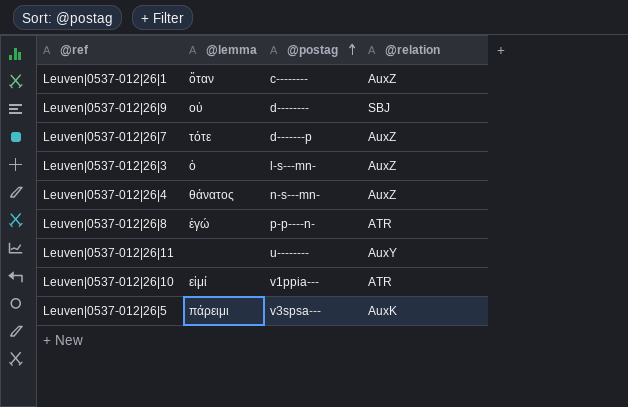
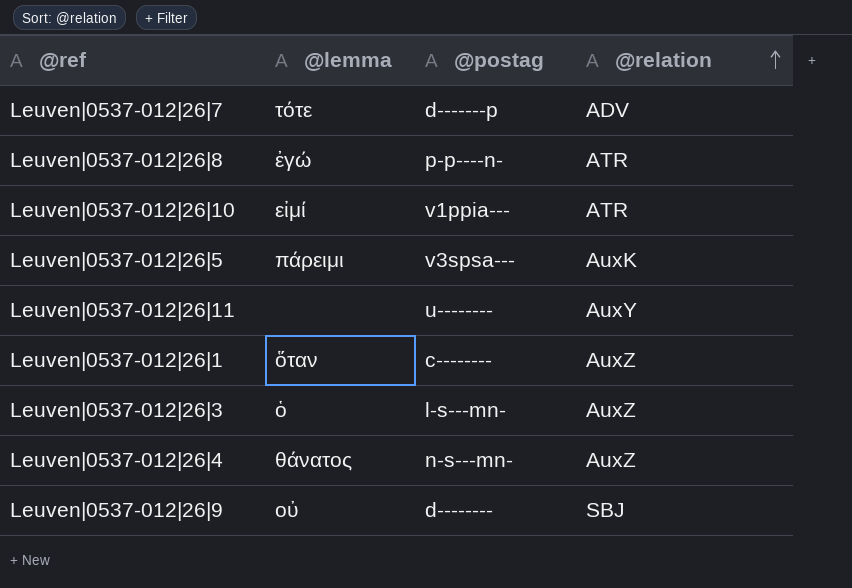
row order: @postag ascending -> @relation ascending
Leuven|0537-012|26|7 | @relation: AuxZ -> ADV

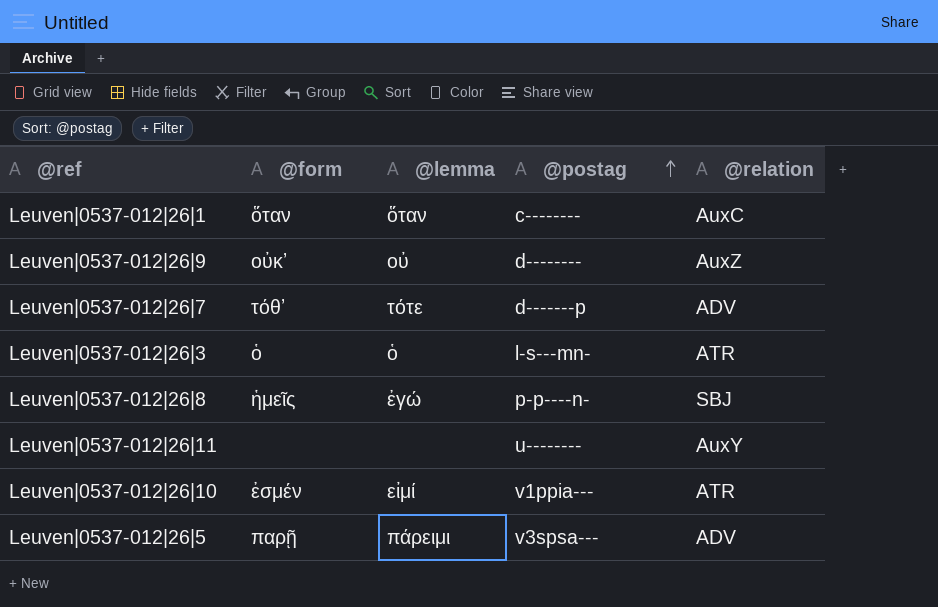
row order: @relation ascending -> @postag ascending
column @form | position: none -> 2
row Leuven|0537-012|26|4: θάνατος | n-s---mn- | AuxZ -> none
Leuven|0537-012|26|1 | @relation: AuxZ -> AuxC
Leuven|0537-012|26|9 | @relation: SBJ -> AuxZ
Leuven|0537-012|26|3 | @relation: AuxZ -> ATR
Leuven|0537-012|26|8 | @relation: ATR -> SBJ
Leuven|0537-012|26|5 | @relation: AuxK -> ADV

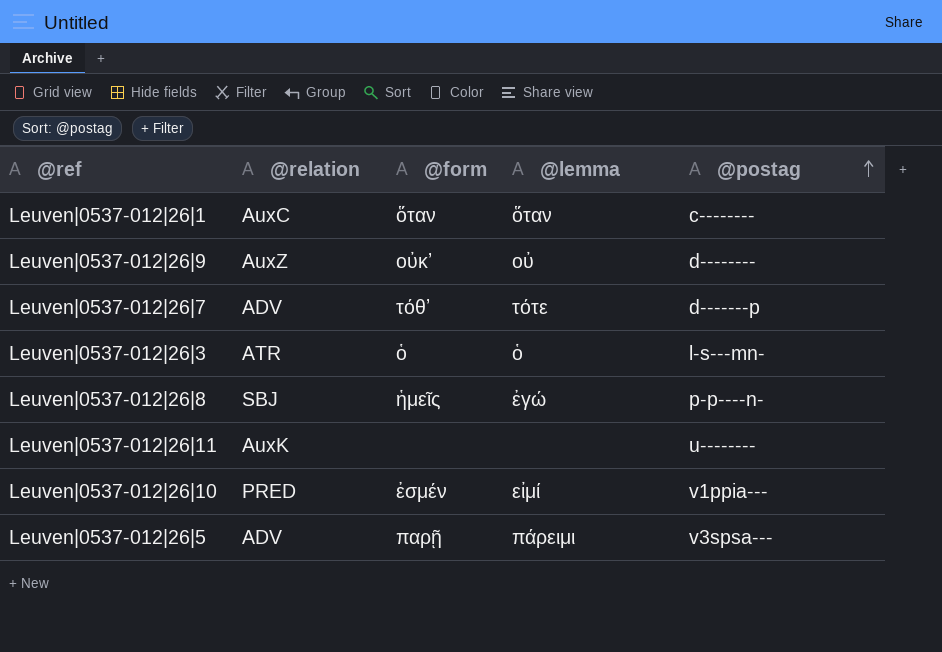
column @relation | position: 5 -> 2
Leuven|0537-012|26|11 | @relation: AuxY -> AuxK
Leuven|0537-012|26|10 | @relation: ATR -> PRED

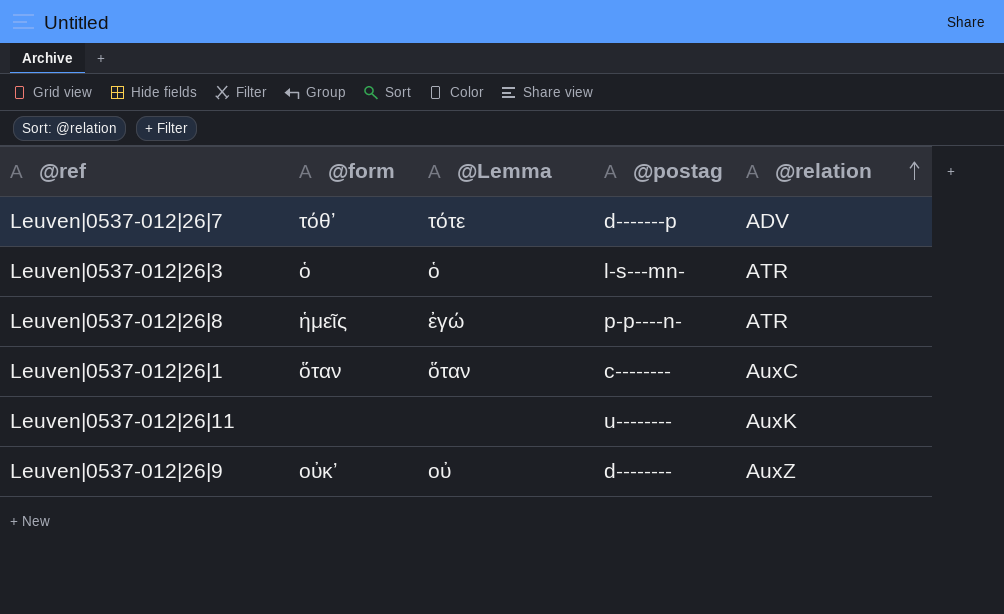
row order: @postag ascending -> @relation ascending
column name: @lemma -> @Lemma
column @relation | position: 2 -> 5
row Leuven|0537-012|26|10: PRED | ἐσμέν | εἰμί | v1ppia--- -> none
row Leuven|0537-012|26|5: ADV | παρῇ | πάρειμι | v3spsa--- -> none
Leuven|0537-012|26|8 | @relation: SBJ -> ATR

